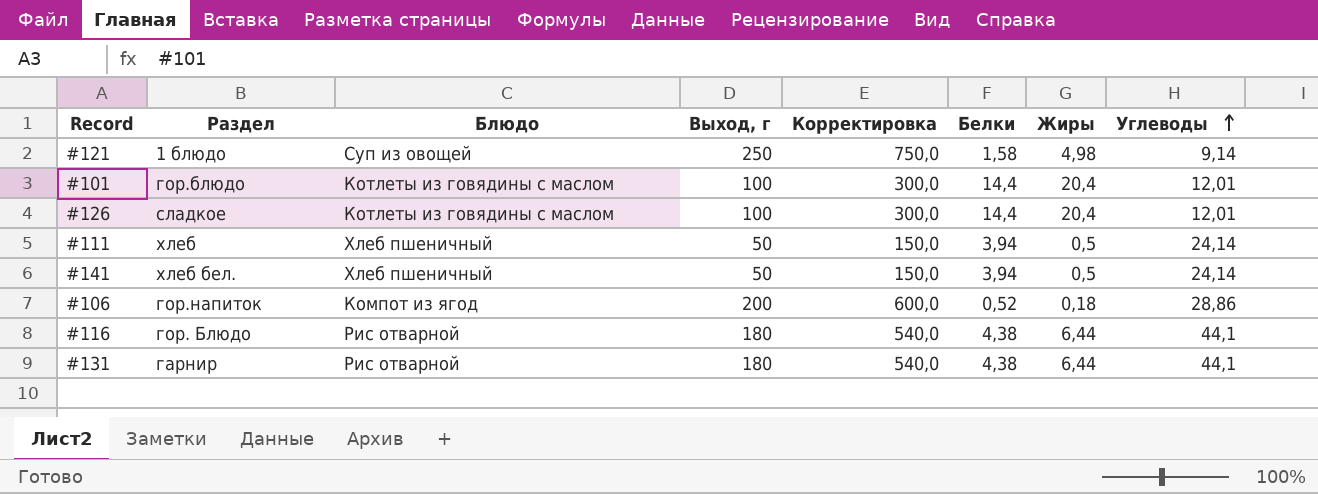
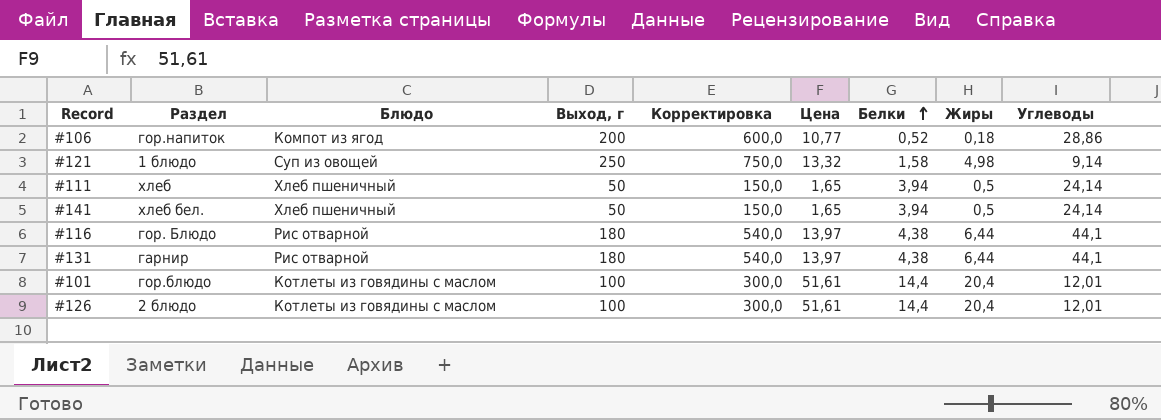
row order: Углеводы ascending -> Белки ascending
column Цена | position: none -> 6
#126 | Раздел: сладкое -> 2 блюдо

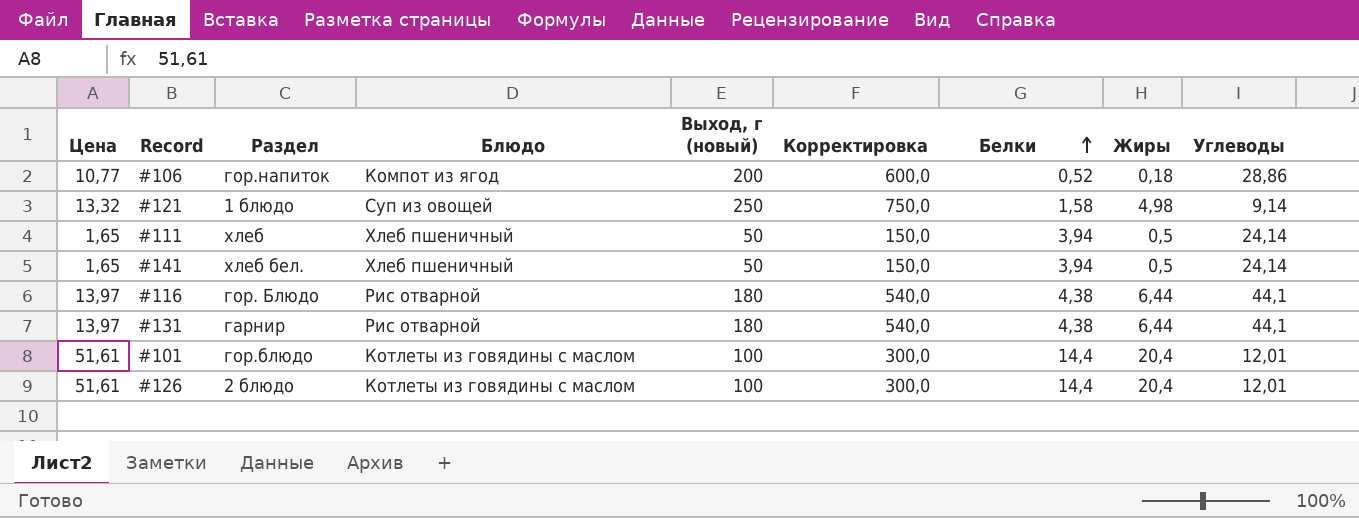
column Цена | position: 6 -> 1
column name: Выход, г -> Выход, г (новый)

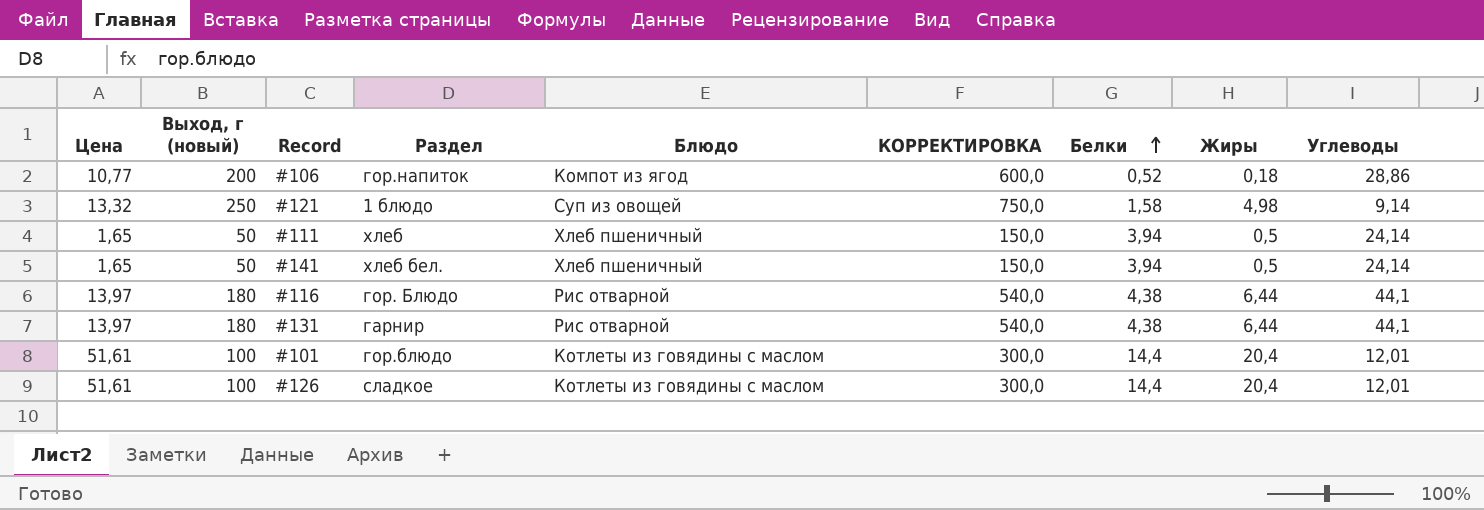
column Выход, г (новый) | position: 5 -> 2
column name: Корректировка -> КОРРЕКТИРОВКА
#126 | Раздел: 2 блюдо -> сладкое

